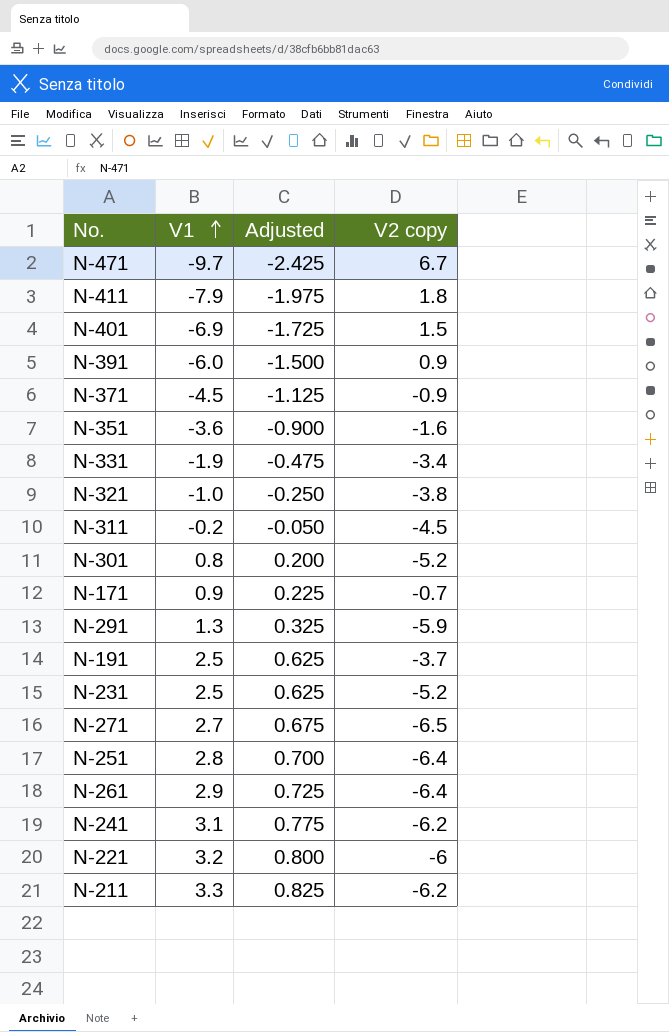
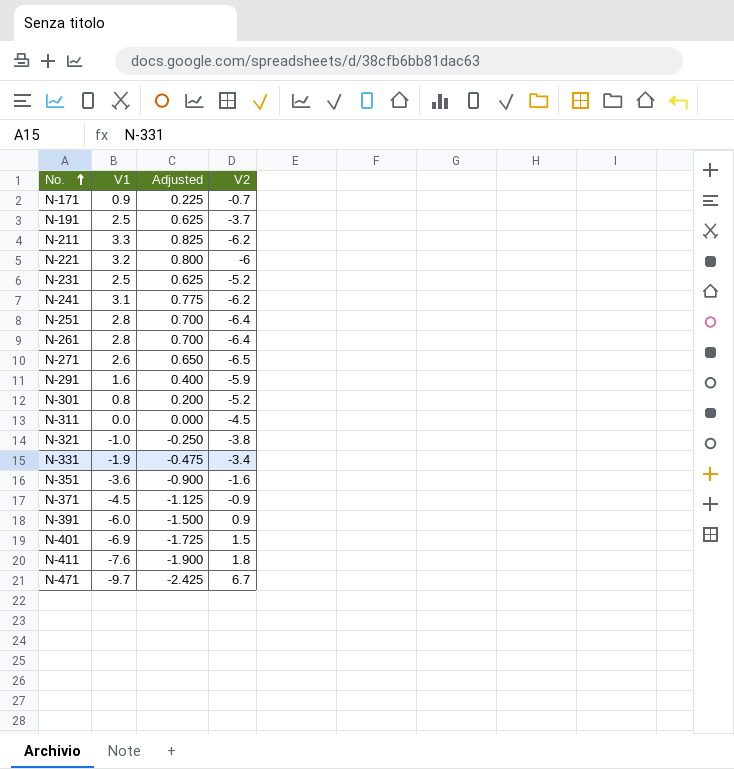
row order: V1 ascending -> No. ascending
column name: V2 copy -> V2
N-261 | V1: 2.9 -> 2.8
N-261 | Adjusted: 0.725 -> 0.700
N-271 | V1: 2.7 -> 2.6
N-271 | Adjusted: 0.675 -> 0.650
N-291 | V1: 1.3 -> 1.6
N-291 | Adjusted: 0.325 -> 0.400
N-311 | V1: -0.2 -> 0.0
N-311 | Adjusted: -0.050 -> 0.000
N-411 | V1: -7.9 -> -7.6
N-411 | Adjusted: -1.975 -> -1.900

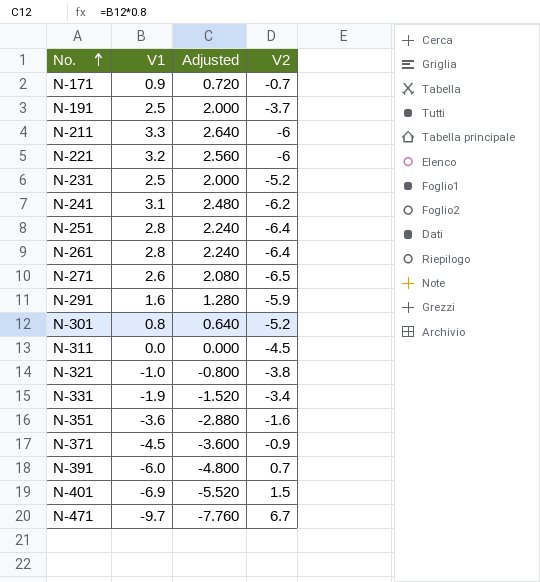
column Adjusted | formula: [V1] * 0.25 -> [V1] * 0.8
row N-411: -7.6 | -1.900 | 1.8 -> none
N-211 | V2: -6.2 -> -6
N-391 | V2: 0.9 -> 0.7

